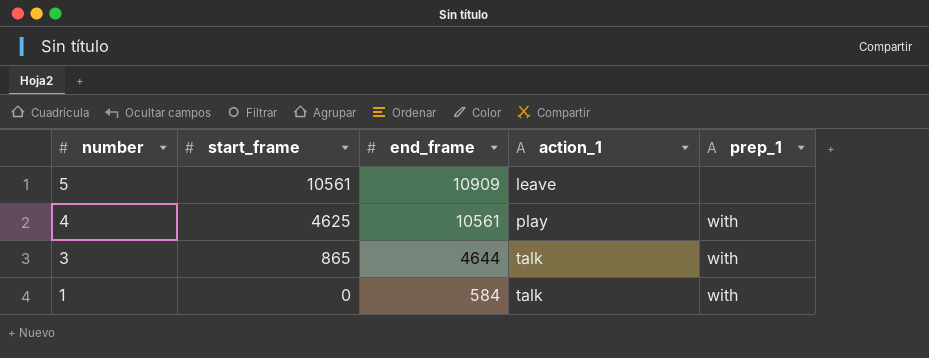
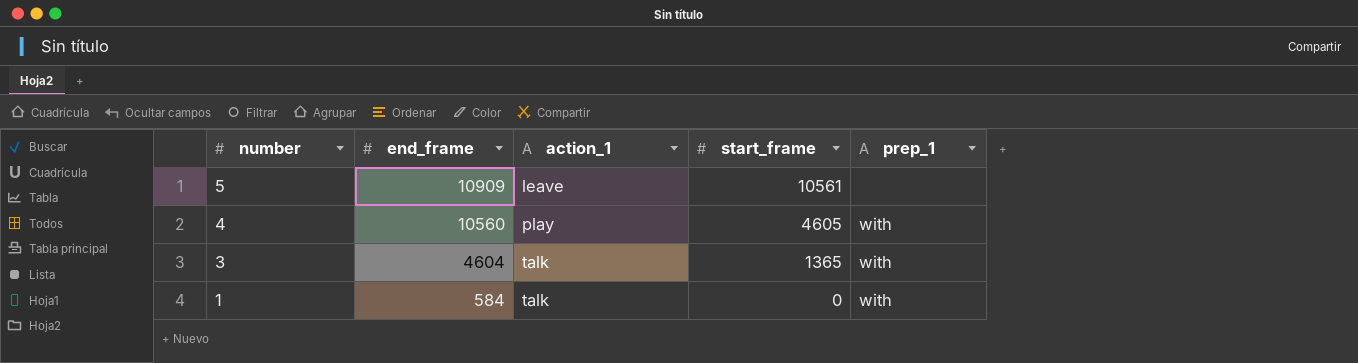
column start_frame | position: 2 -> 4
4 | end_frame: 10561 -> 10560
4 | start_frame: 4625 -> 4605
3 | end_frame: 4644 -> 4604
3 | start_frame: 865 -> 1365

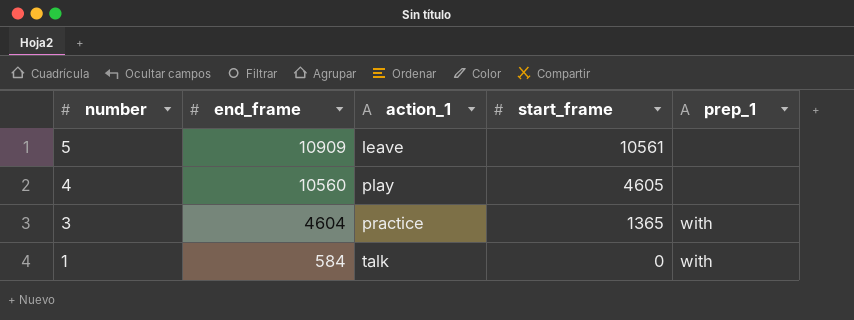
4 | prep_1: with -> none
3 | action_1: talk -> practice

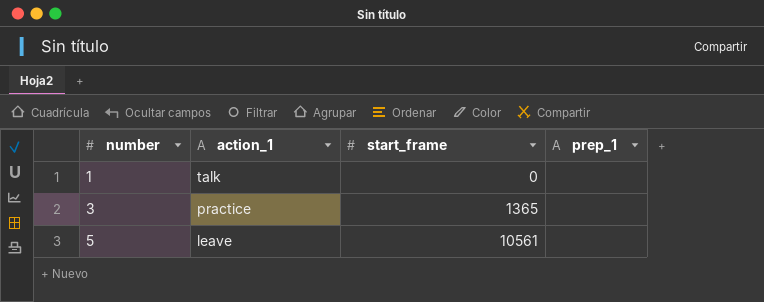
row order: number descending -> number ascending
column end_frame | position: 2 -> none
row 4: 10560 | play | 4605 | none -> none
1 | prep_1: with -> none
3 | prep_1: with -> none

